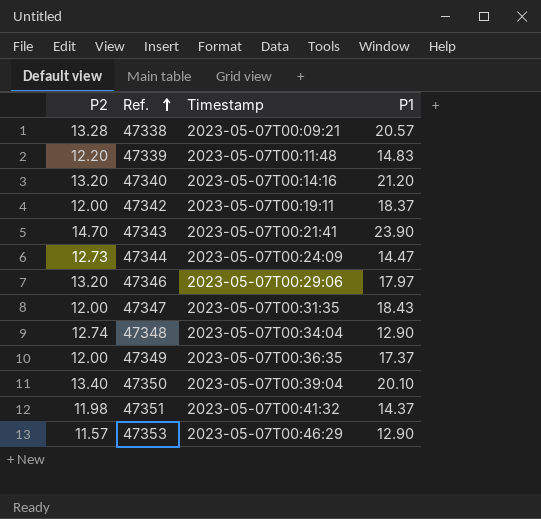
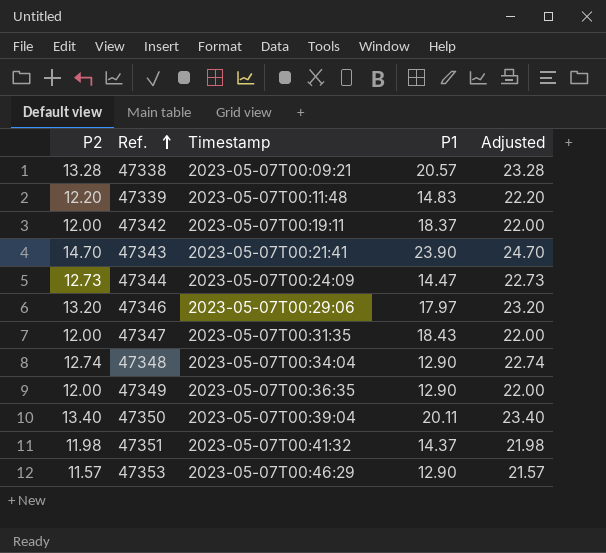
column Adjusted | formula: none -> [P2] + 10
row 47340: 13.20 | 2023-05-07T00:14:16 | 21.20 -> none
47349 | P1: 17.37 -> 12.90
47350 | P1: 20.10 -> 20.11

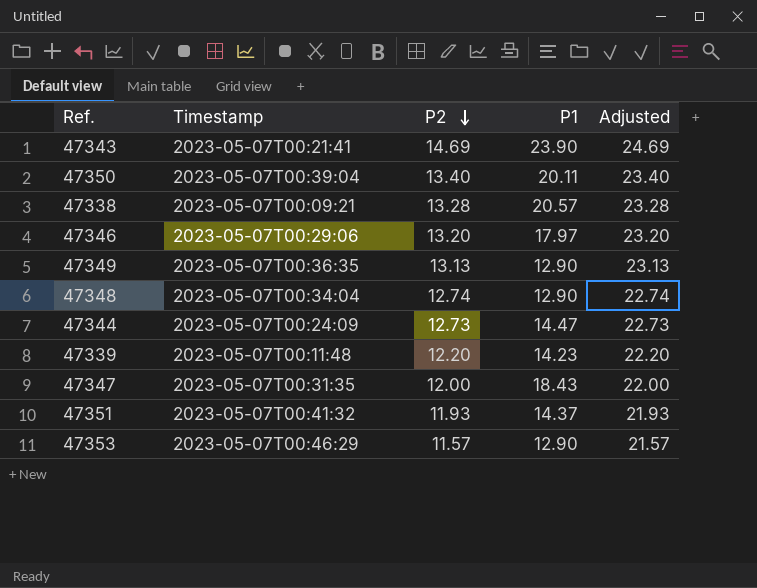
row order: Ref. ascending -> P2 descending
column P2 | position: 1 -> 3
row 47342: 12.00 | 2023-05-07T00:19:11 | 18.37 | 22.00 -> none
47343 | P2: 14.70 -> 14.69
47343 | Adjusted: 24.70 -> 24.69
47349 | P2: 12.00 -> 13.13
47349 | Adjusted: 22.00 -> 23.13
47339 | P1: 14.83 -> 14.23
47351 | P2: 11.98 -> 11.93
47351 | Adjusted: 21.98 -> 21.93

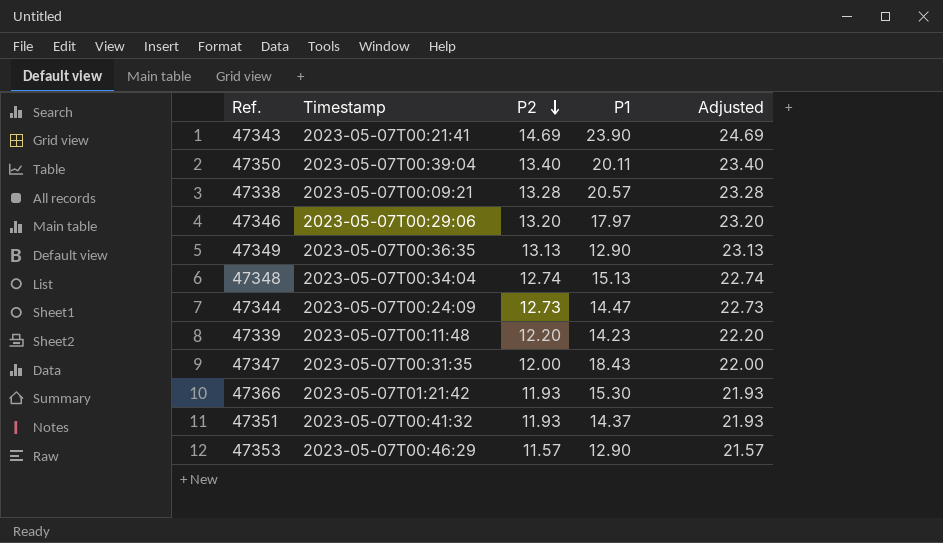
47348 | P1: 12.90 -> 15.13
row 47366: none -> 2023-05-07T01:21:42 | 11.93 | 15.30 | 21.93

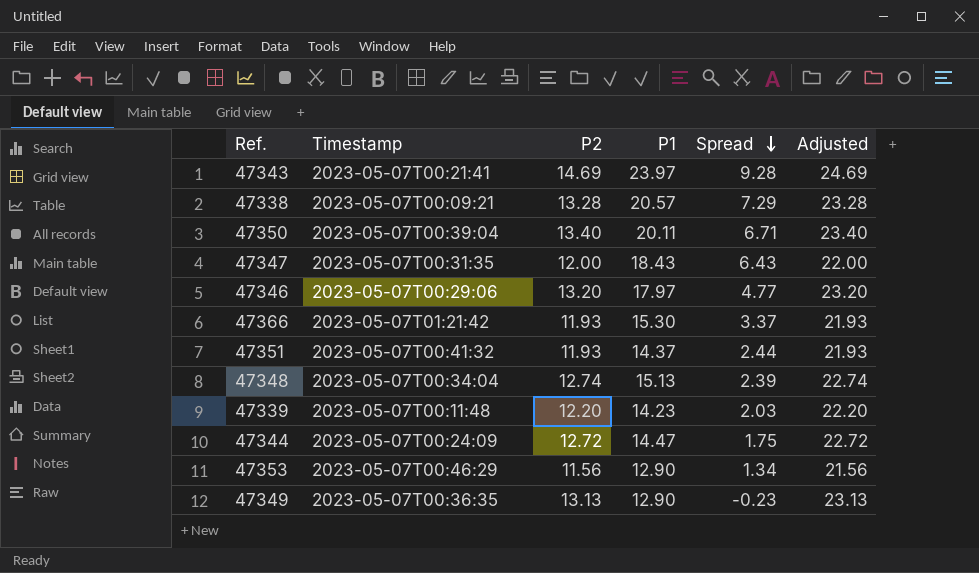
row order: P2 descending -> Spread descending
column Spread | formula: none -> [P1] - [P2]
47343 | P1: 23.90 -> 23.97
47344 | P2: 12.73 -> 12.72
47344 | Adjusted: 22.73 -> 22.72
47353 | P2: 11.57 -> 11.56
47353 | Adjusted: 21.57 -> 21.56

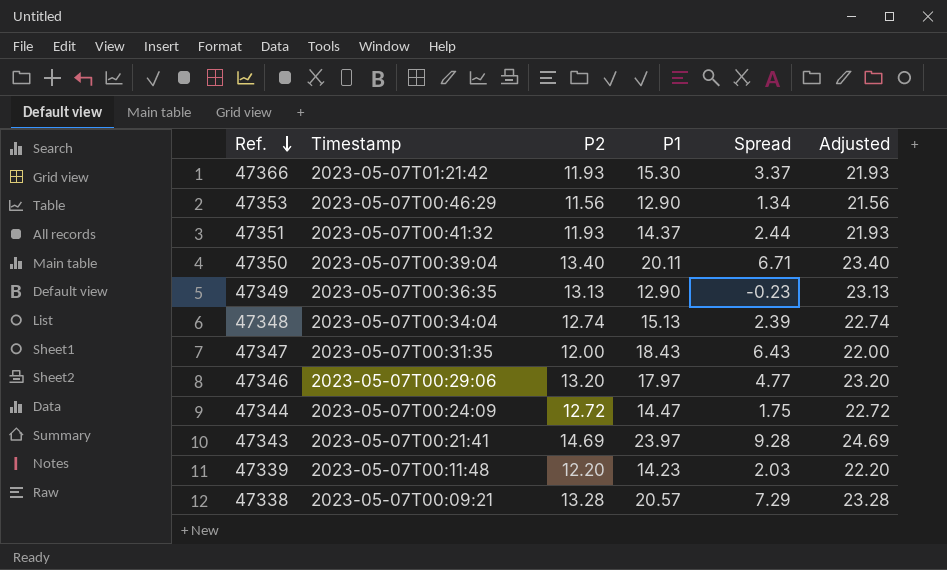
row order: Spread descending -> Ref. descending

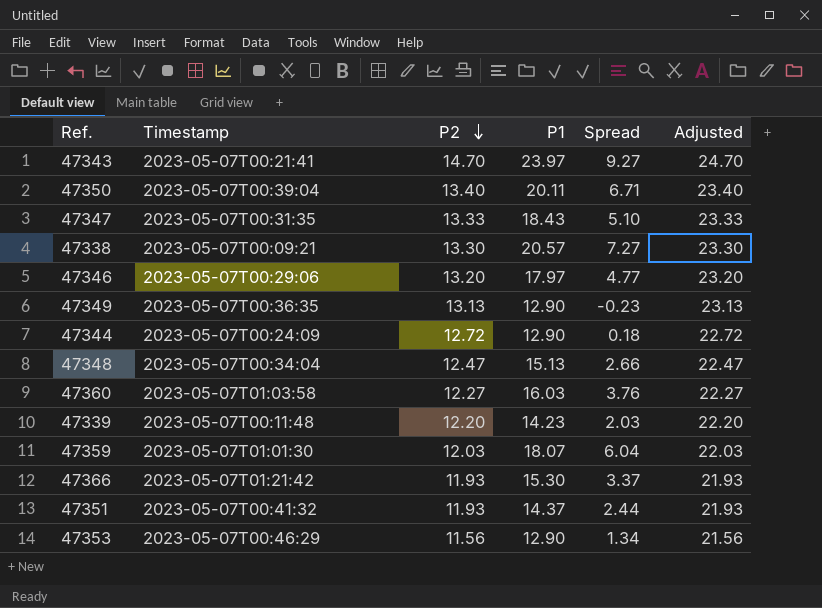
row order: Ref. descending -> P2 descending
47343 | P2: 14.69 -> 14.70
47343 | Spread: 9.28 -> 9.27
47343 | Adjusted: 24.69 -> 24.70
47347 | P2: 12.00 -> 13.33
47347 | Spread: 6.43 -> 5.10
47347 | Adjusted: 22.00 -> 23.33
47338 | P2: 13.28 -> 13.30
47338 | Spread: 7.29 -> 7.27
47338 | Adjusted: 23.28 -> 23.30
47344 | P1: 14.47 -> 12.90
47344 | Spread: 1.75 -> 0.18
47348 | P2: 12.74 -> 12.47
47348 | Spread: 2.39 -> 2.66
47348 | Adjusted: 22.74 -> 22.47
row 47360: none -> 2023-05-07T01:03:58 | 12.27 | 16.03 | 3.76 | 22.27
row 47359: none -> 2023-05-07T01:01:30 | 12.03 | 18.07 | 6.04 | 22.03

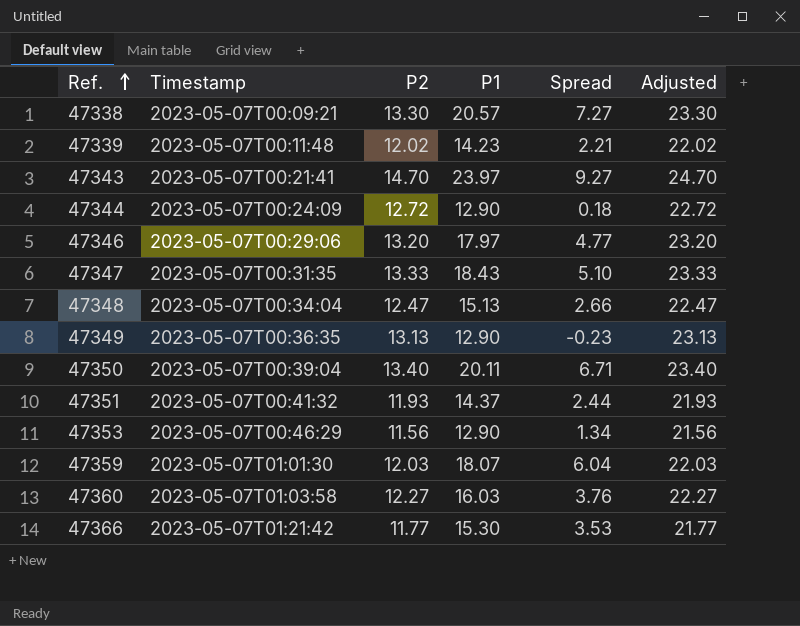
row order: P2 descending -> Ref. ascending
47339 | P2: 12.20 -> 12.02
47339 | Spread: 2.03 -> 2.21
47339 | Adjusted: 22.20 -> 22.02
47366 | P2: 11.93 -> 11.77
47366 | Spread: 3.37 -> 3.53
47366 | Adjusted: 21.93 -> 21.77

